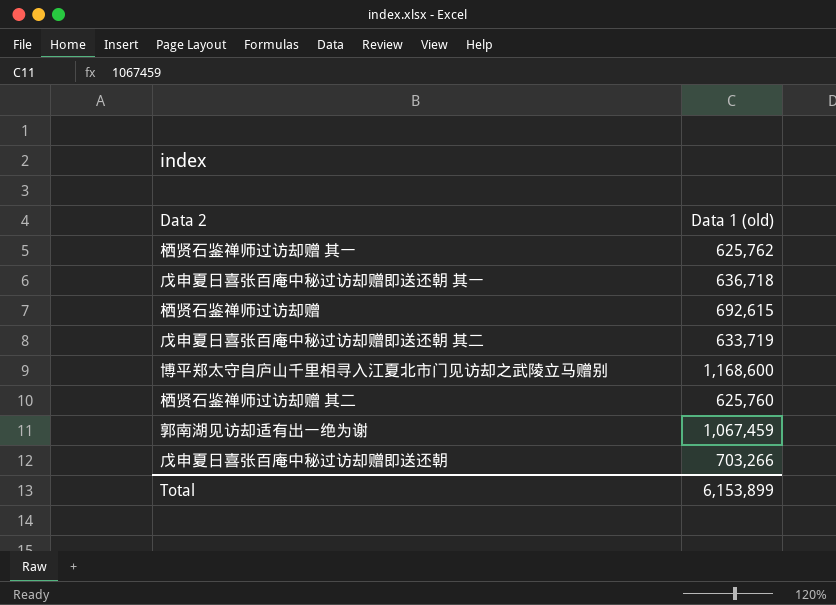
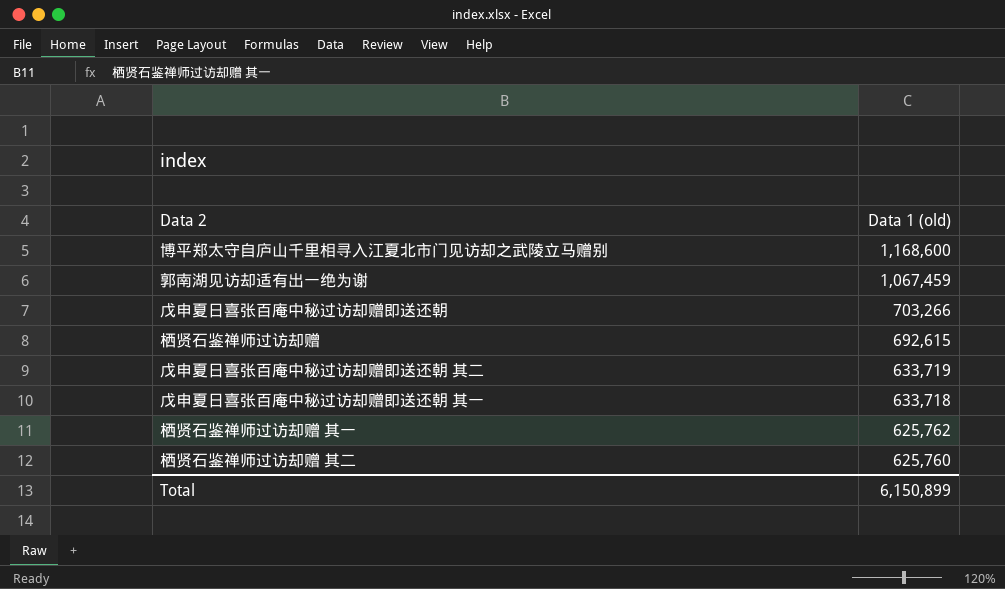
row order: none -> Data 1 (old) descending
戊申夏日喜张百庵中秘过访却赠即送还朝 其一 | Data 1 (old): 636,718 -> 633,718
Total | Data 1 (old): 6,153,899 -> 6,150,899

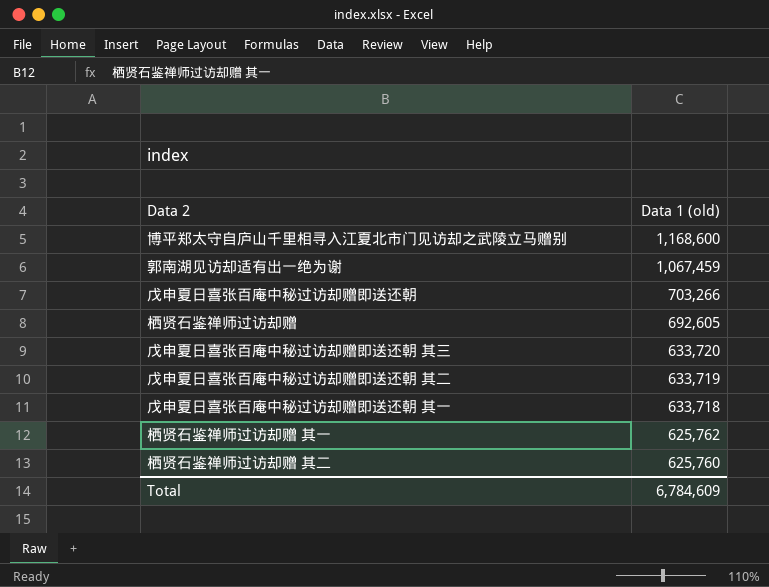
栖贤石鉴禅师过访却赠 | Data 1 (old): 692,615 -> 692,605
row 戊申夏日喜张百庵中秘过访却赠即送还朝 其三: none -> 633,720
Total | Data 1 (old): 6,150,899 -> 6,784,609

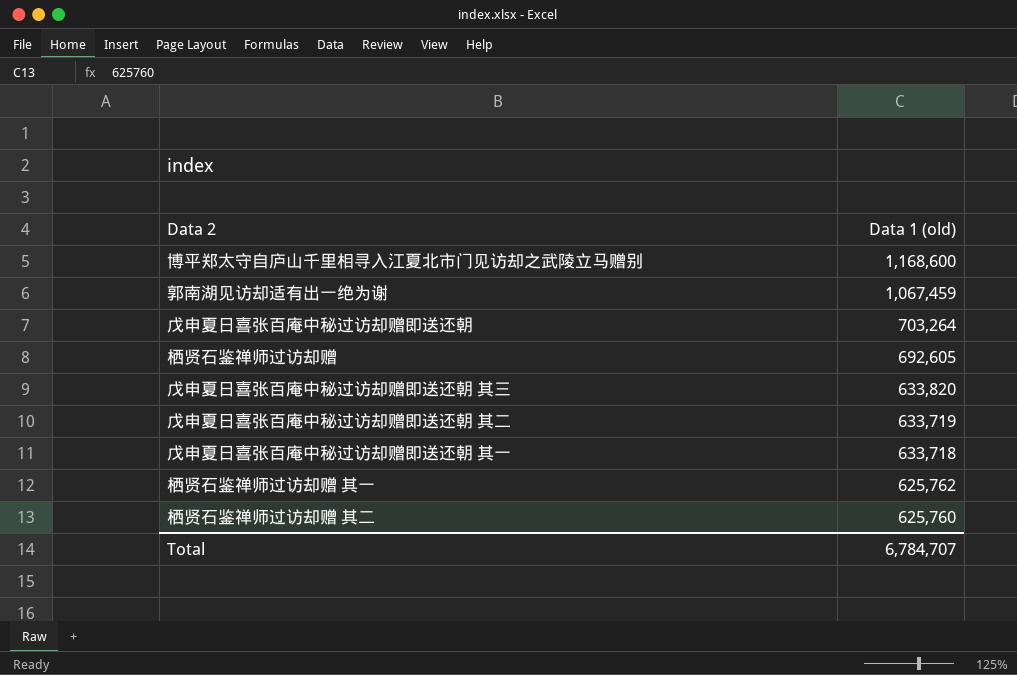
戊申夏日喜张百庵中秘过访却赠即送还朝 | Data 1 (old): 703,266 -> 703,264
戊申夏日喜张百庵中秘过访却赠即送还朝 其三 | Data 1 (old): 633,720 -> 633,820
Total | Data 1 (old): 6,784,609 -> 6,784,707

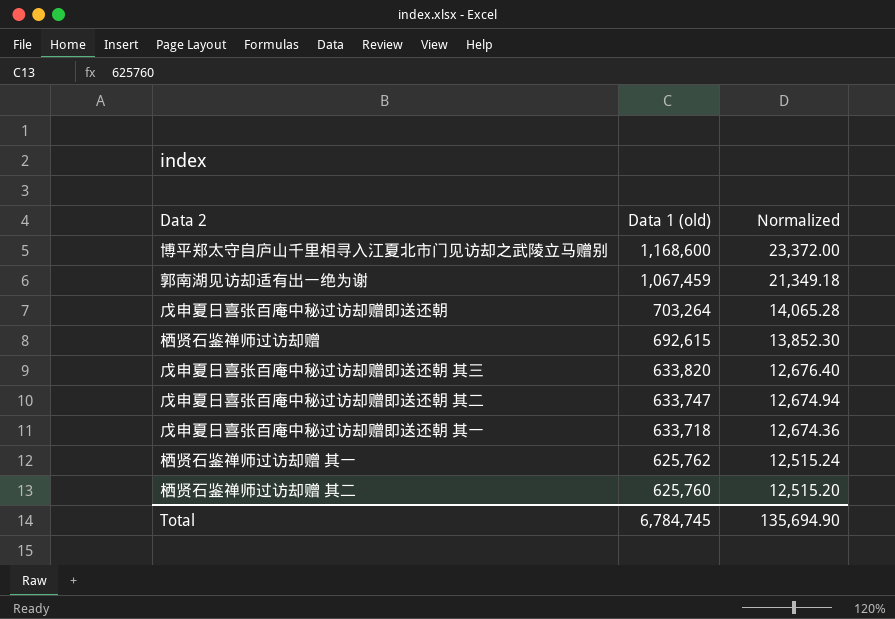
column Normalized | formula: none -> [Data 1 (old)] * 0.02
栖贤石鉴禅师过访却赠 | Data 1 (old): 692,605 -> 692,615
戊申夏日喜张百庵中秘过访却赠即送还朝 其二 | Data 1 (old): 633,719 -> 633,747
Total | Data 1 (old): 6,784,707 -> 6,784,745

